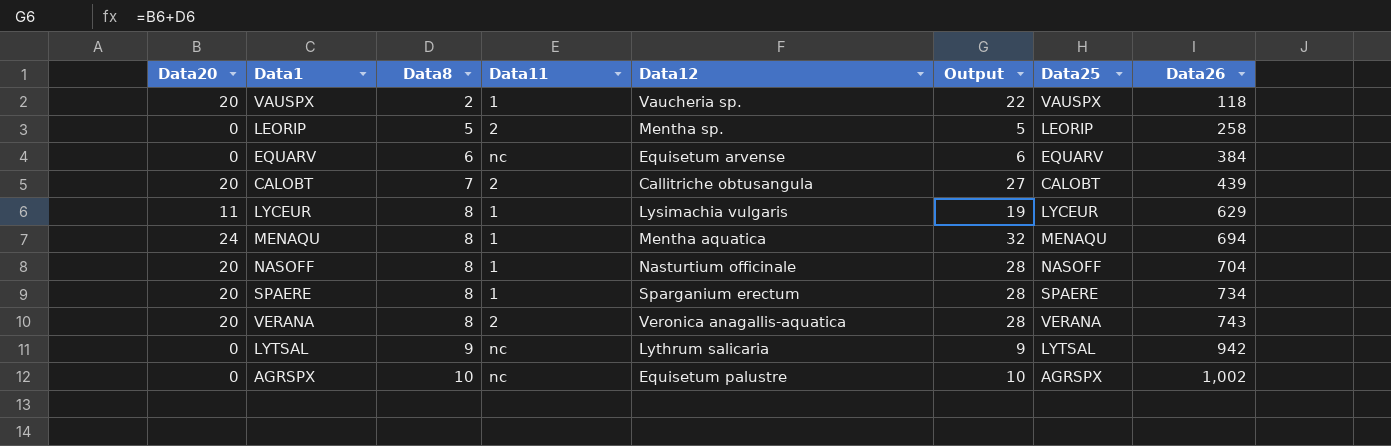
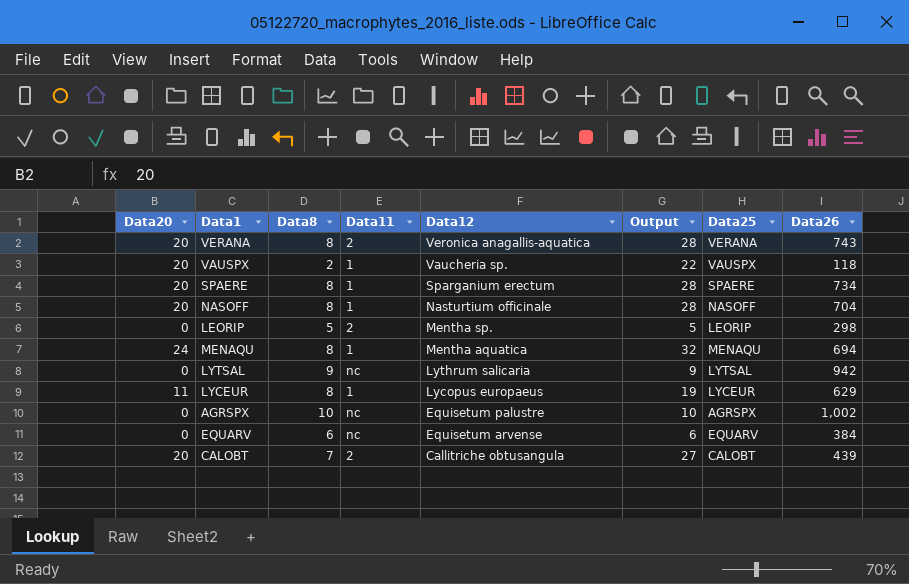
row order: Data8 ascending -> Data12 descending
LEORIP | Data26: 258 -> 298
LYCEUR | Data12: Lysimachia vulgaris -> Lycopus europaeus

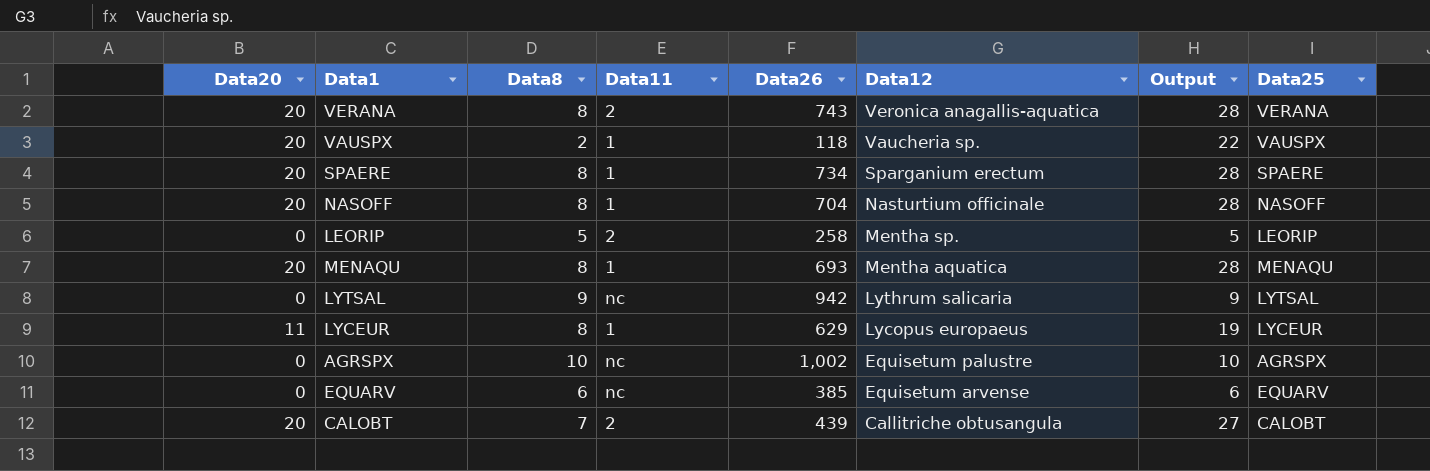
column Data26 | position: 8 -> 5
LEORIP | Data26: 298 -> 258
MENAQU | Data20: 24 -> 20
MENAQU | Data26: 694 -> 693
MENAQU | Output: 32 -> 28
EQUARV | Data26: 384 -> 385

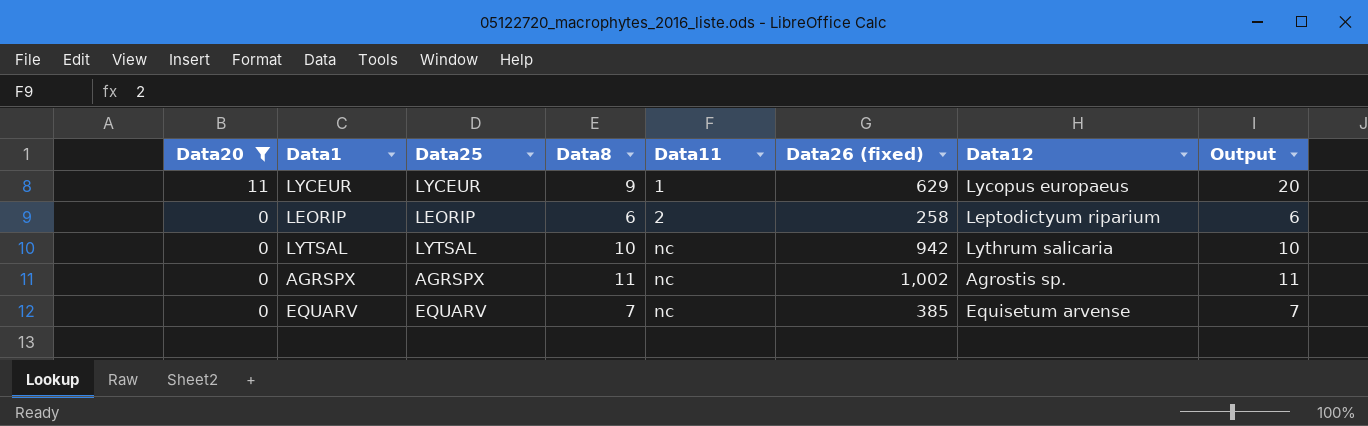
filter: none -> Data20 != 20
row order: Data12 descending -> Data20 descending
column Data25 | position: 8 -> 3
column name: Data26 -> Data26 (fixed)
LYCEUR | Data8: 8 -> 9
LYCEUR | Output: 19 -> 20
LEORIP | Data8: 5 -> 6
LEORIP | Data12: Mentha sp. -> Leptodictyum riparium
LEORIP | Output: 5 -> 6
LYTSAL | Data8: 9 -> 10
LYTSAL | Output: 9 -> 10
AGRSPX | Data8: 10 -> 11
AGRSPX | Data12: Equisetum palustre -> Agrostis sp.
AGRSPX | Output: 10 -> 11
EQUARV | Data8: 6 -> 7
EQUARV | Output: 6 -> 7

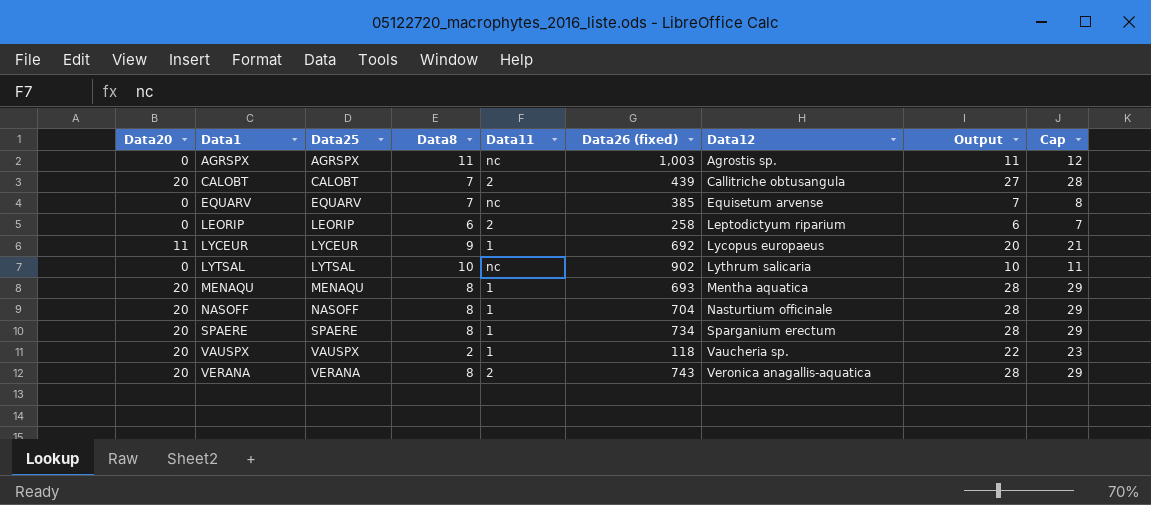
filter: Data20 != 20 -> none
row order: Data20 descending -> Data1 ascending
column Cap | formula: none -> [Output] + 1
AGRSPX | Data26 (fixed): 1,002 -> 1,003
LYCEUR | Data26 (fixed): 629 -> 692
LYTSAL | Data26 (fixed): 942 -> 902

